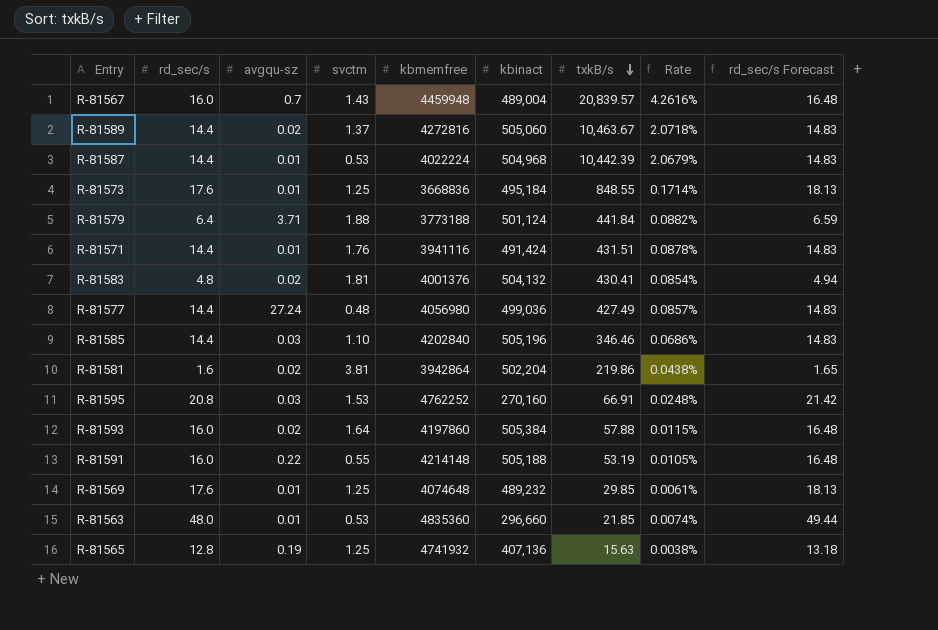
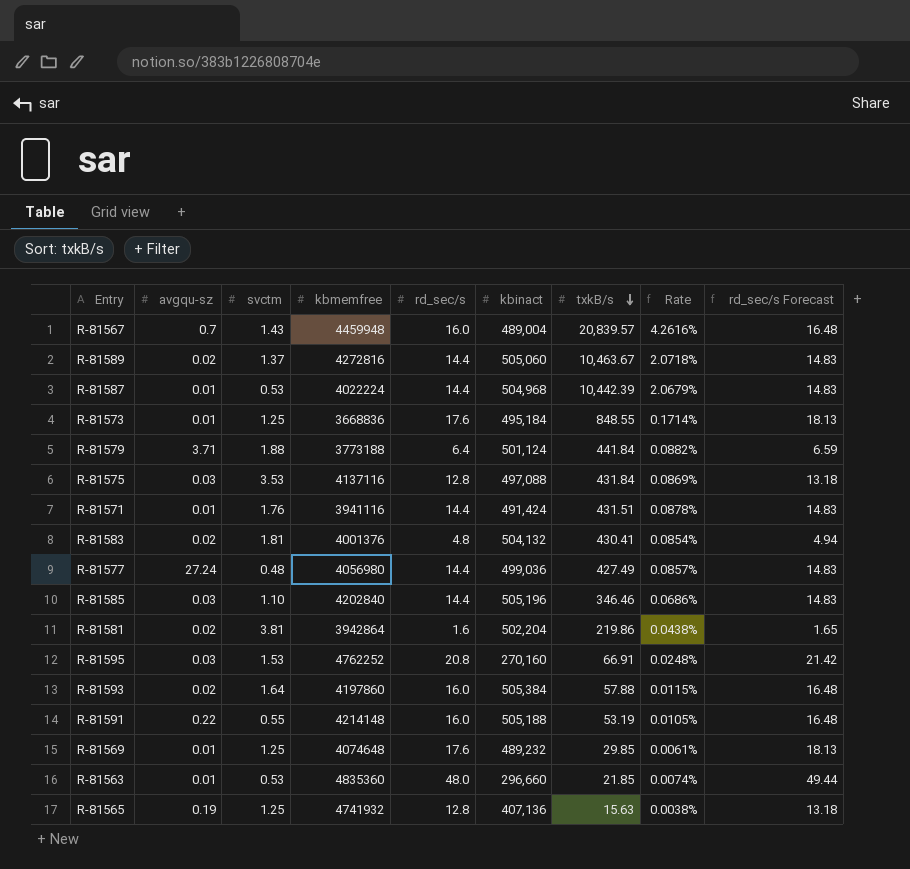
column rd_sec/s | position: 2 -> 5
row R-81575: none -> 0.03 | 3.53 | 4137116 | 12.8 | 497,088 | 431.84 | 0.0869% | 13.18

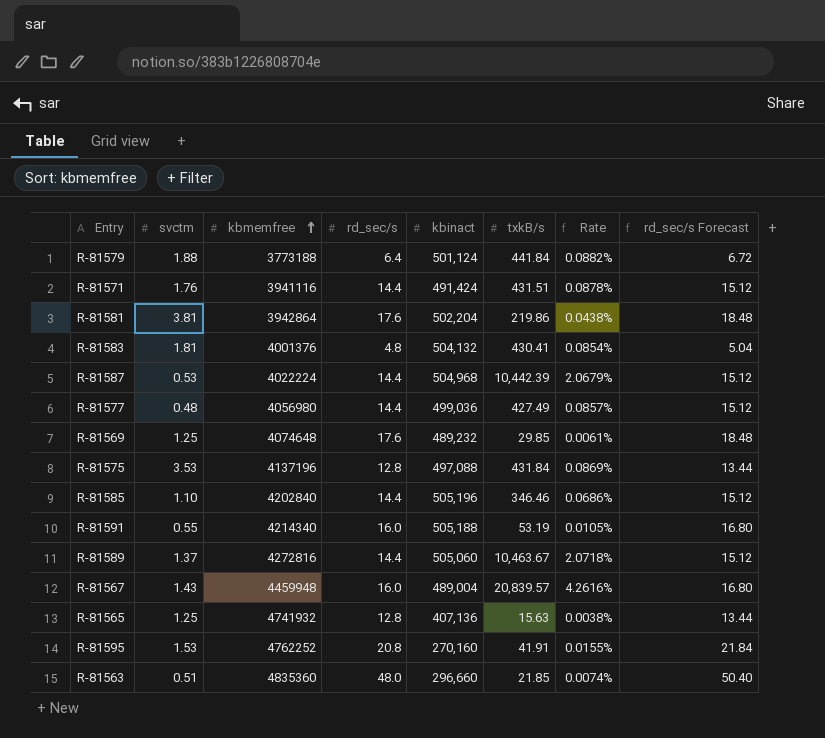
row order: txkB/s descending -> kbmemfree ascending
column avgqu-sz | position: 2 -> none
column rd_sec/s Forecast | formula: [rd_sec/s] * 1.03 -> [rd_sec/s] * 1.05
row R-81573: 0.01 | 1.25 | 3668836 | 17.6 | 495,184 | 848.55 | 0.1714% | 18.13 -> none
row R-81593: 0.02 | 1.64 | 4197860 | 16.0 | 505,384 | 57.88 | 0.0115% | 16.48 -> none
R-81581 | rd_sec/s: 1.6 -> 17.6
R-81575 | kbmemfree: 4137116 -> 4137196
R-81591 | kbmemfree: 4214148 -> 4214340
R-81595 | txkB/s: 66.91 -> 41.91
R-81595 | Rate: 0.0248% -> 0.0155%
R-81563 | svctm: 0.53 -> 0.51

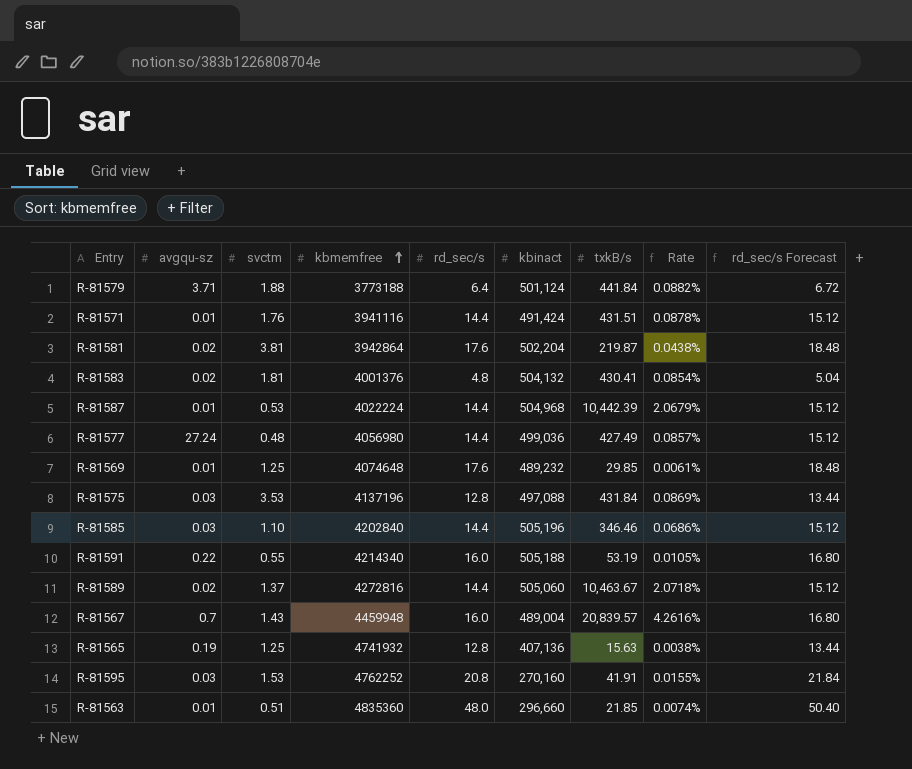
column avgqu-sz | position: none -> 2
R-81581 | txkB/s: 219.86 -> 219.87

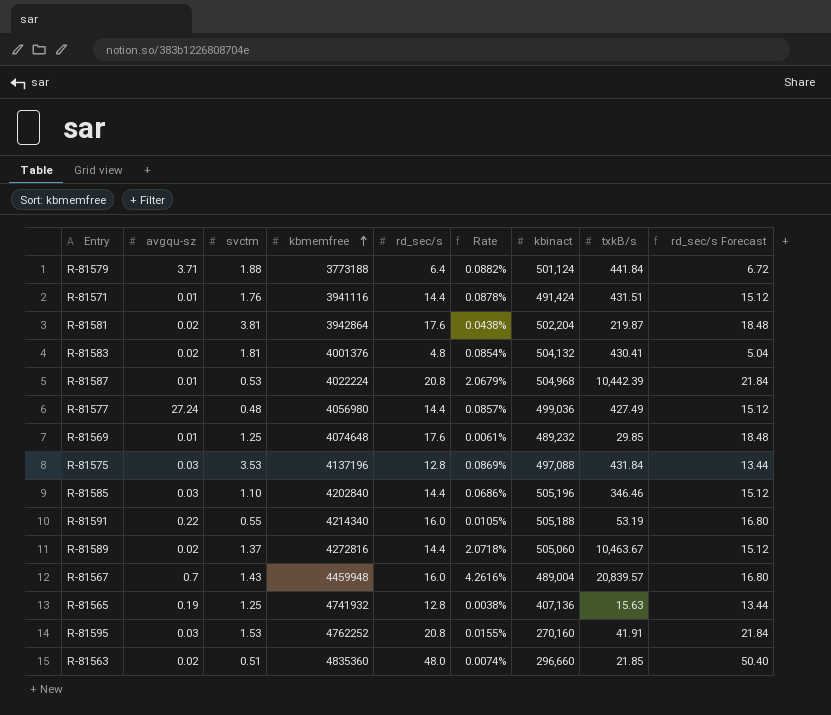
column Rate | position: 8 -> 6
R-81587 | rd_sec/s: 14.4 -> 20.8
R-81587 | rd_sec/s Forecast: 15.12 -> 21.84
R-81563 | avgqu-sz: 0.01 -> 0.02

